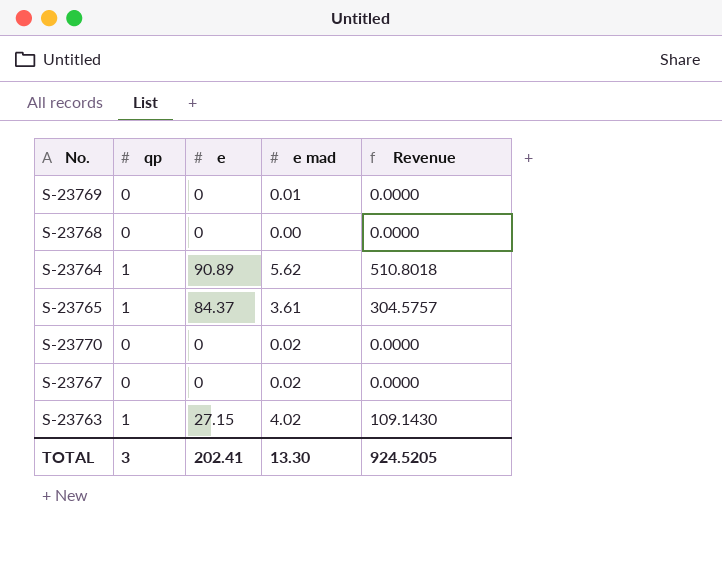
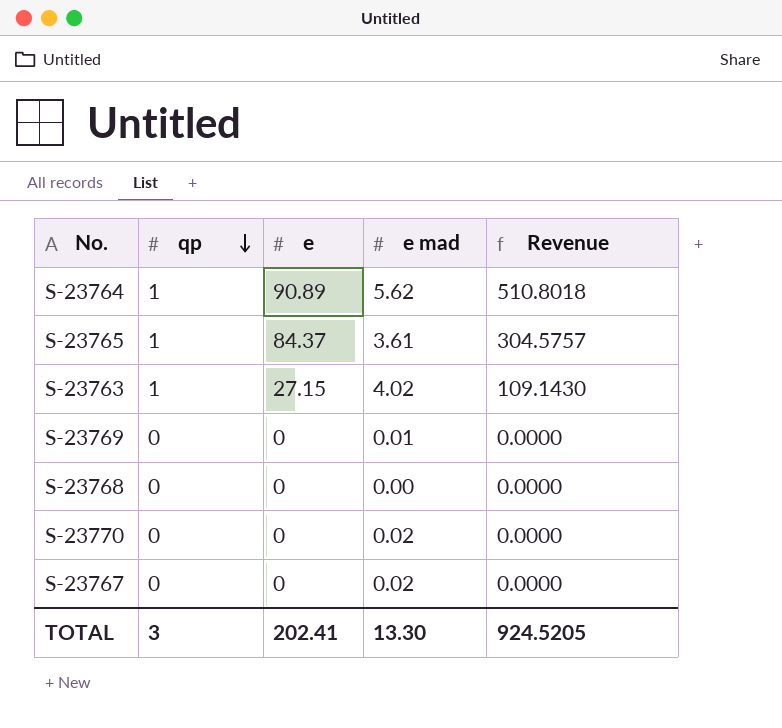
row order: none -> qp descending

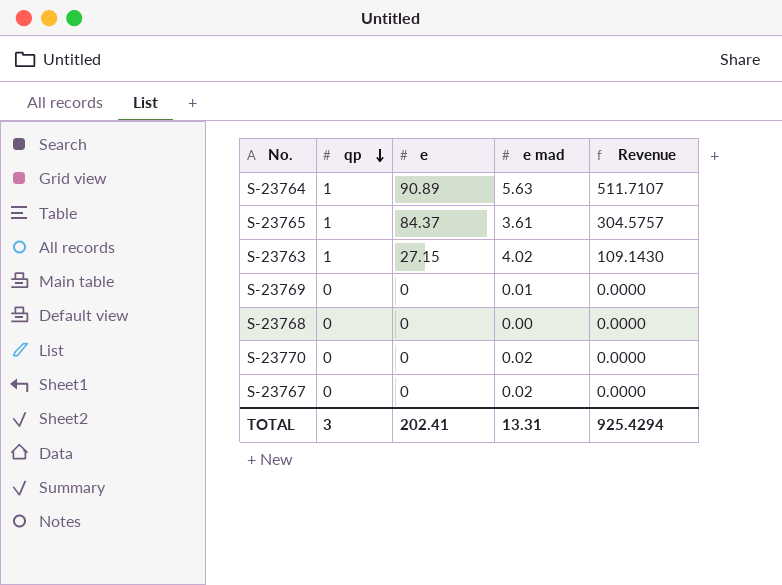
S-23764 | e mad: 5.62 -> 5.63
S-23764 | Revenue: 510.8018 -> 511.7107
TOTAL | e mad: 13.30 -> 13.31
TOTAL | Revenue: 924.5205 -> 925.4294

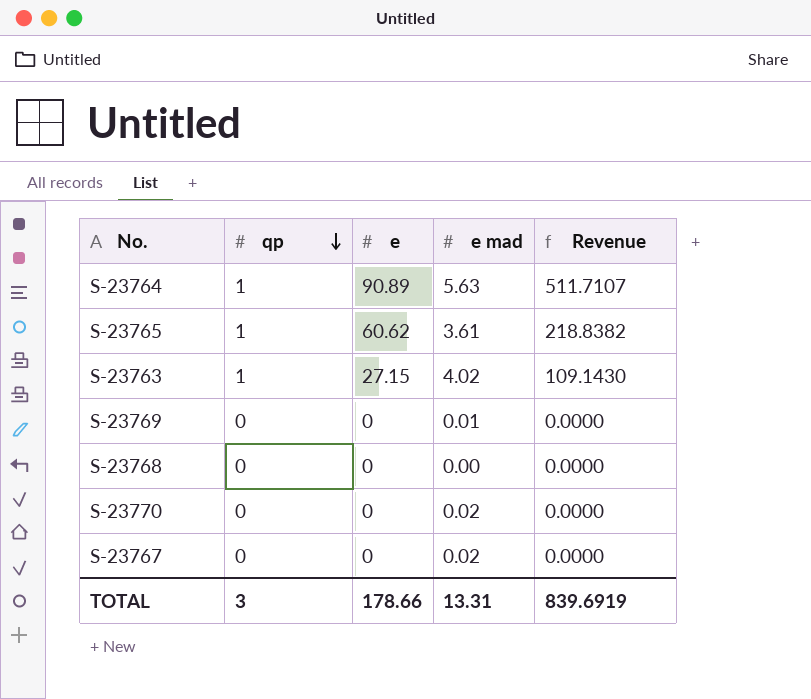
S-23765 | e: 84.37 -> 60.62
S-23765 | Revenue: 304.5757 -> 218.8382
TOTAL | e: 202.41 -> 178.66
TOTAL | Revenue: 925.4294 -> 839.6919

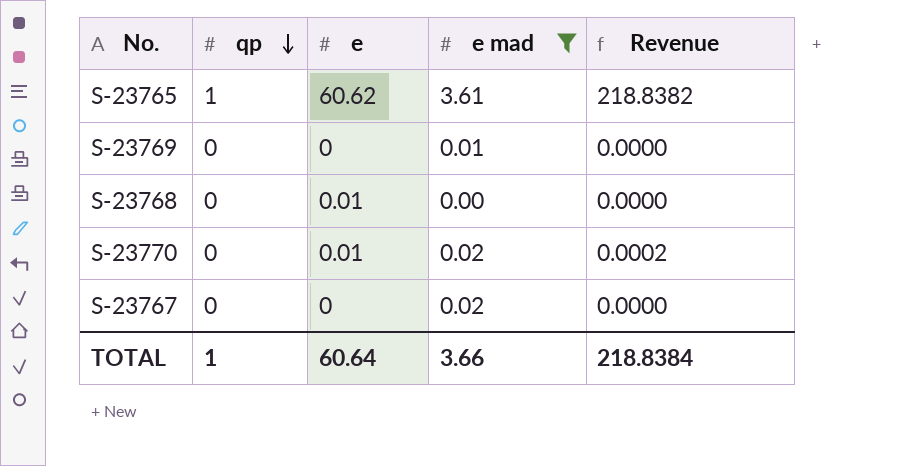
filter: none -> e mad <= 3.61
S-23768 | e: 0 -> 0.01
S-23770 | e: 0 -> 0.01
S-23770 | Revenue: 0.0000 -> 0.0002
TOTAL | qp: 3 -> 1
TOTAL | e: 178.66 -> 60.64
TOTAL | e mad: 13.31 -> 3.66
TOTAL | Revenue: 839.6919 -> 218.8384

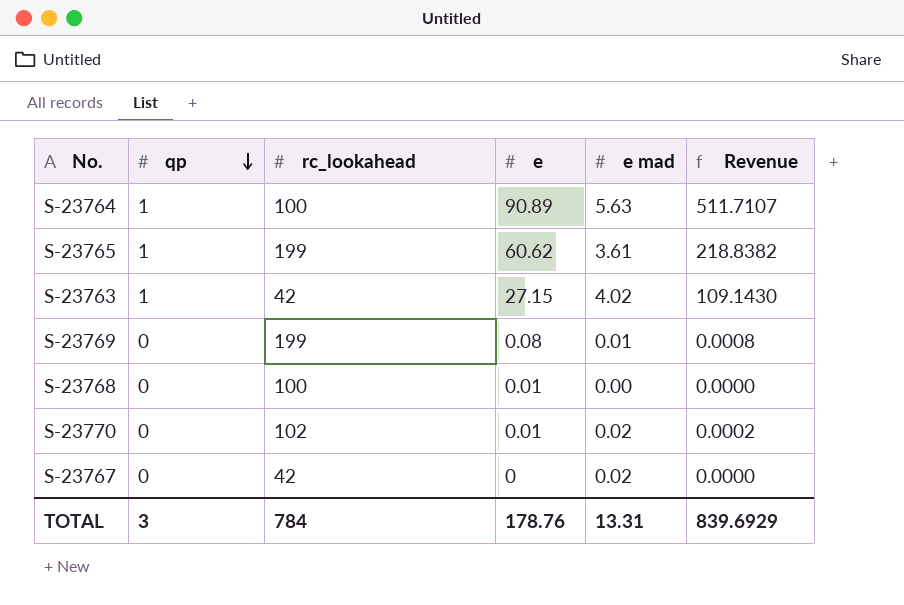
filter: e mad <= 3.61 -> none
column rc_lookahead | position: none -> 3
S-23769 | e: 0 -> 0.08
S-23769 | Revenue: 0.0000 -> 0.0008
TOTAL | qp: 1 -> 3
TOTAL | e: 60.64 -> 178.76
TOTAL | e mad: 3.66 -> 13.31
TOTAL | Revenue: 218.8384 -> 839.6929

